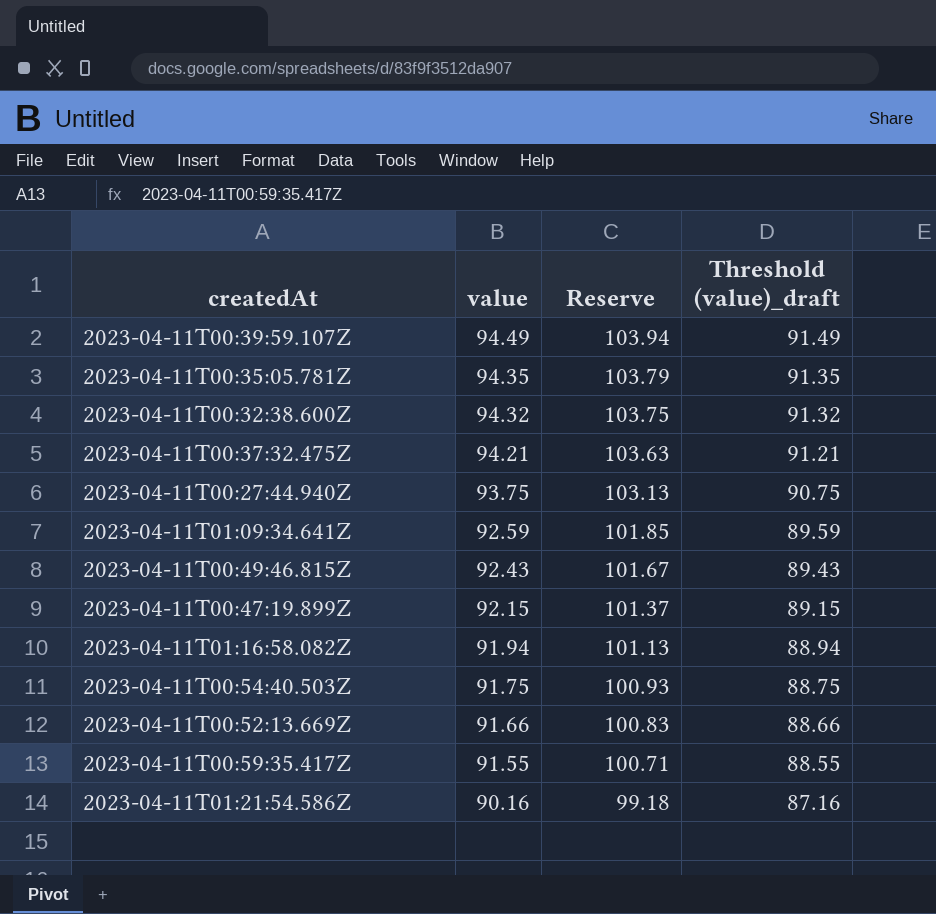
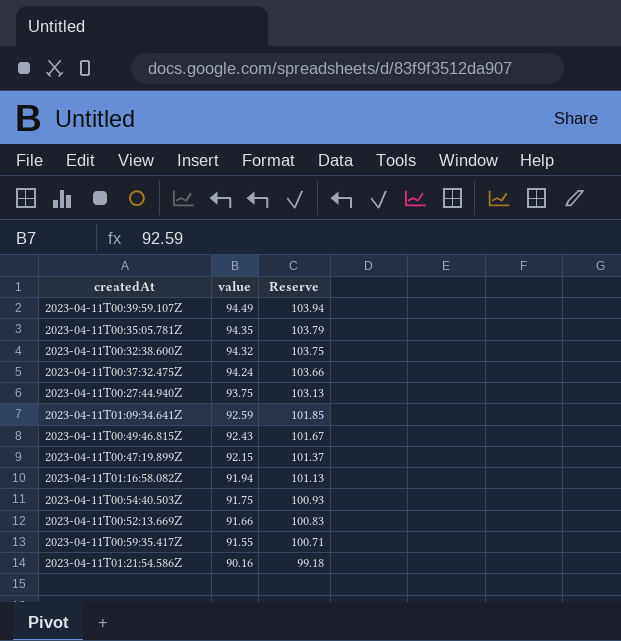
column Threshold (value)_draft | formula: [value] - 3 -> none
2023-04-11T00:37:32.475Z | value: 94.21 -> 94.24
2023-04-11T00:37:32.475Z | Reserve: 103.63 -> 103.66

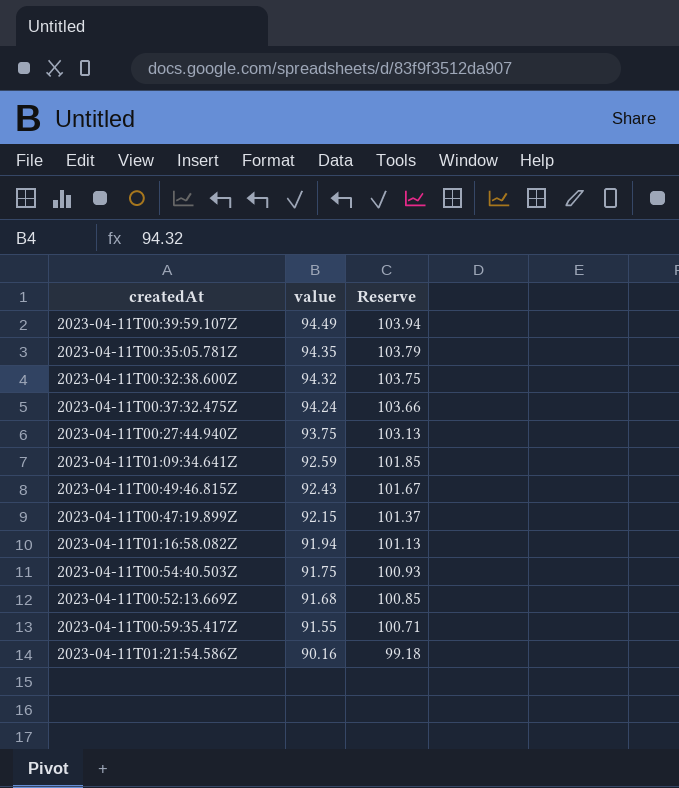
2023-04-11T00:52:13.669Z | value: 91.66 -> 91.68
2023-04-11T00:52:13.669Z | Reserve: 100.83 -> 100.85

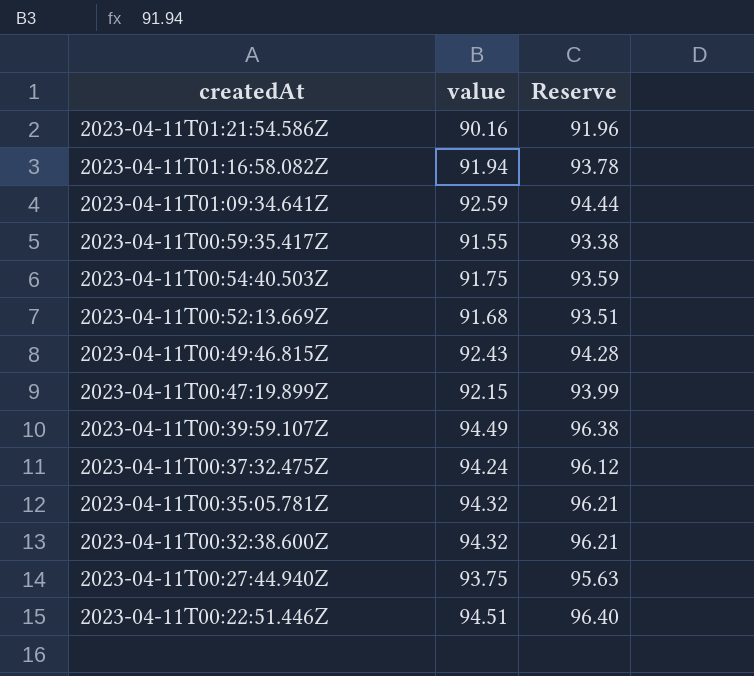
row order: value descending -> createdAt descending
column Reserve | formula: [value] * 1.1 -> [value] * 1.02
2023-04-11T00:35:05.781Z | value: 94.35 -> 94.32
row 2023-04-11T00:22:51.446Z: none -> 94.51 | 96.40

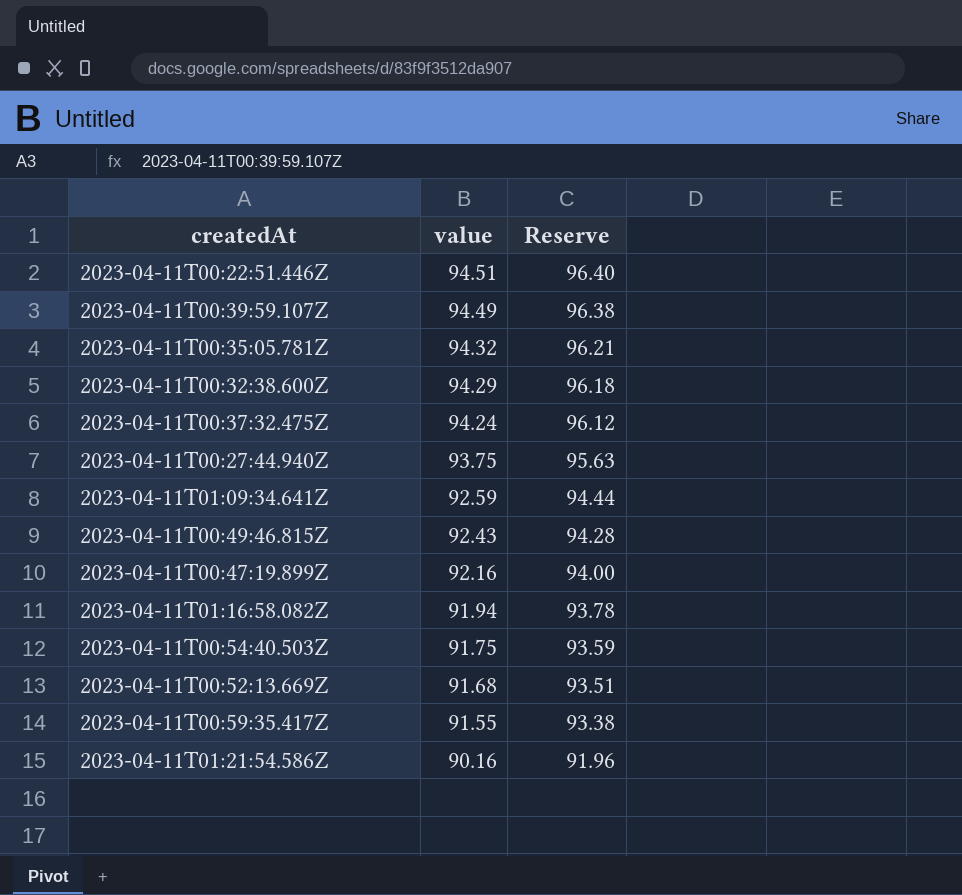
row order: createdAt descending -> value descending
2023-04-11T00:32:38.600Z | value: 94.32 -> 94.29
2023-04-11T00:32:38.600Z | Reserve: 96.21 -> 96.18
2023-04-11T00:47:19.899Z | value: 92.15 -> 92.16
2023-04-11T00:47:19.899Z | Reserve: 93.99 -> 94.00

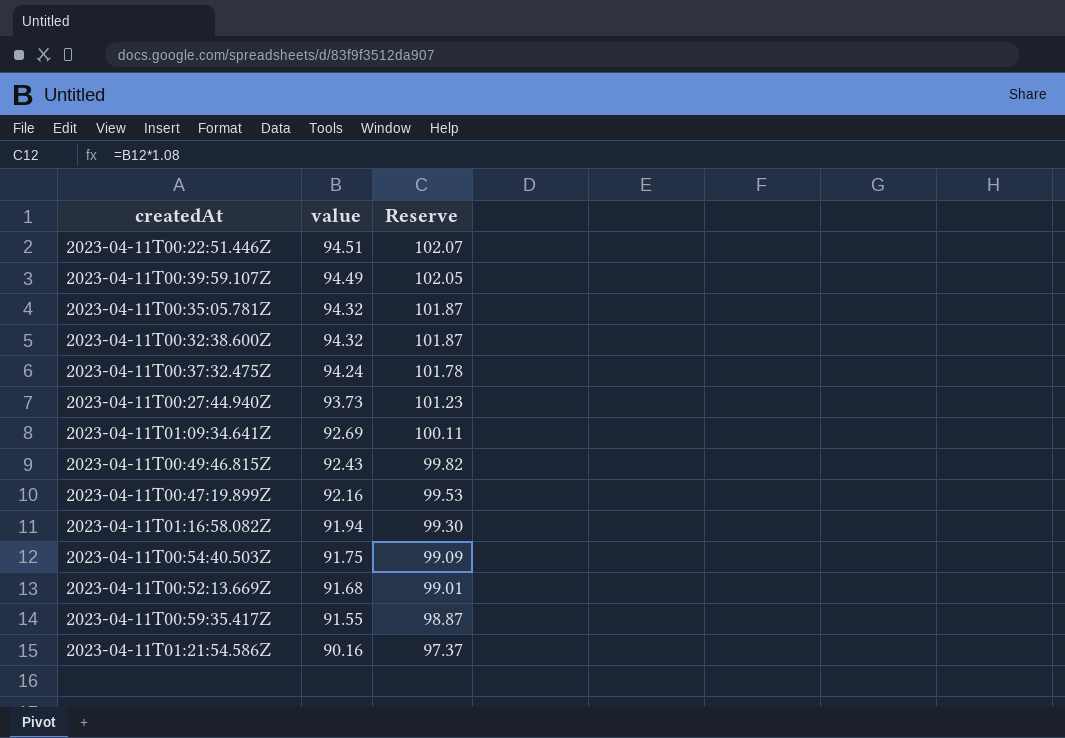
column Reserve | formula: [value] * 1.02 -> [value] * 1.08
2023-04-11T00:32:38.600Z | value: 94.29 -> 94.32
2023-04-11T00:27:44.940Z | value: 93.75 -> 93.73
2023-04-11T01:09:34.641Z | value: 92.59 -> 92.69

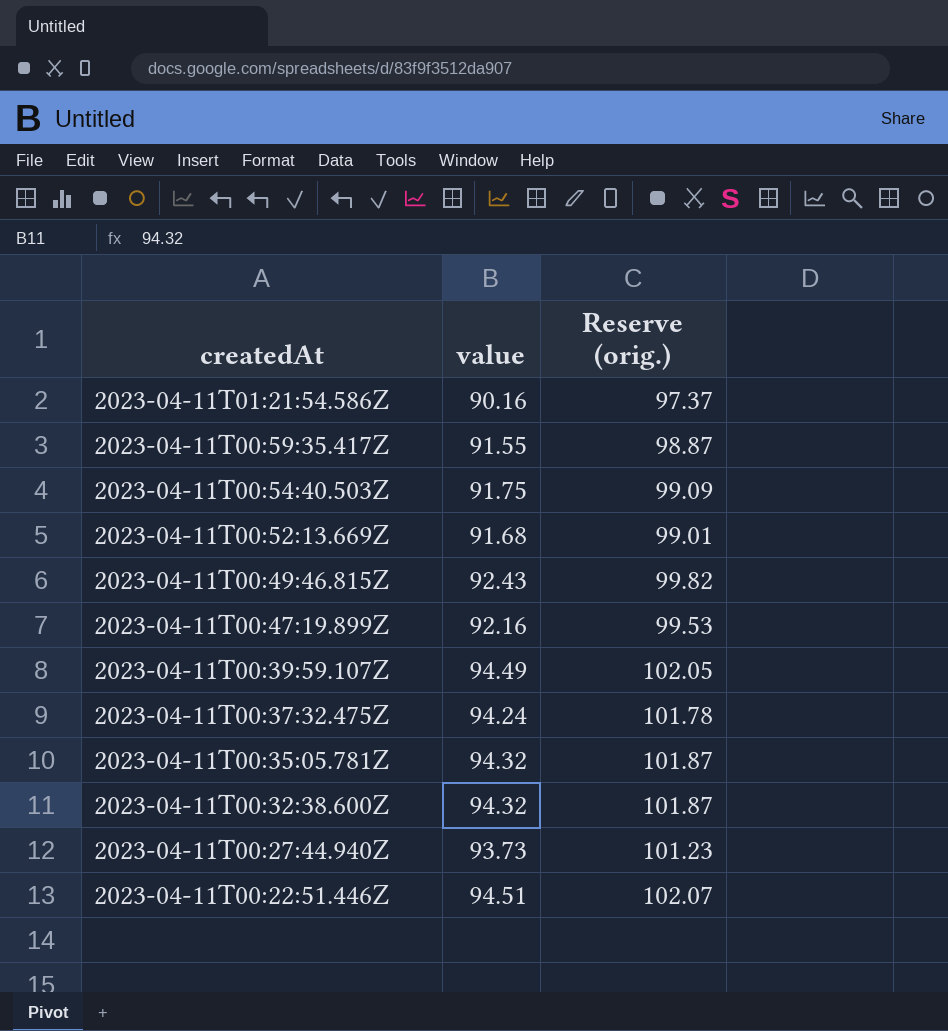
row order: value descending -> createdAt descending
column name: Reserve -> Reserve (orig.)
row 2023-04-11T01:09:34.641Z: 92.69 | 100.11 -> none
row 2023-04-11T01:16:58.082Z: 91.94 | 99.30 -> none

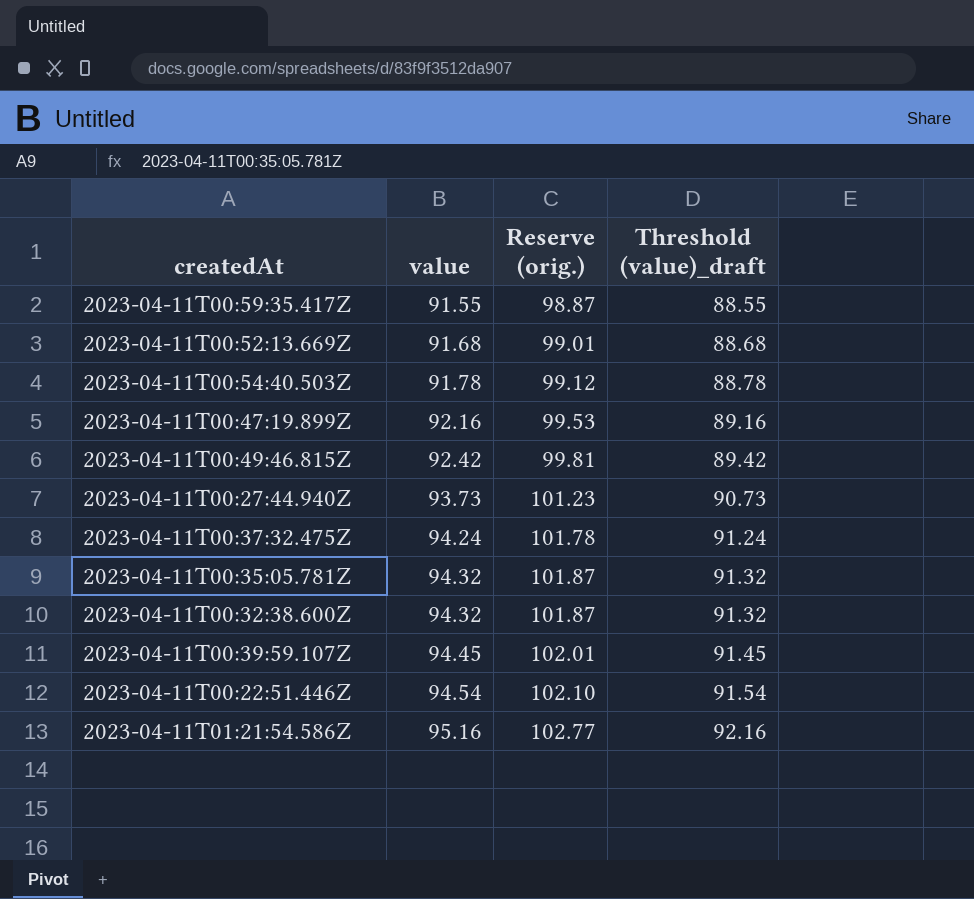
row order: createdAt descending -> value ascending
column Threshold (value)_draft | formula: none -> [value] - 3
2023-04-11T00:54:40.503Z | value: 91.75 -> 91.78
2023-04-11T00:54:40.503Z | Reserve (orig.): 99.09 -> 99.12
2023-04-11T00:49:46.815Z | value: 92.43 -> 92.42
2023-04-11T00:49:46.815Z | Reserve (orig.): 99.82 -> 99.81
2023-04-11T00:39:59.107Z | value: 94.49 -> 94.45
2023-04-11T00:39:59.107Z | Reserve (orig.): 102.05 -> 102.01
2023-04-11T00:22:51.446Z | value: 94.51 -> 94.54
2023-04-11T00:22:51.446Z | Reserve (orig.): 102.07 -> 102.10
2023-04-11T01:21:54.586Z | value: 90.16 -> 95.16
2023-04-11T01:21:54.586Z | Reserve (orig.): 97.37 -> 102.77

